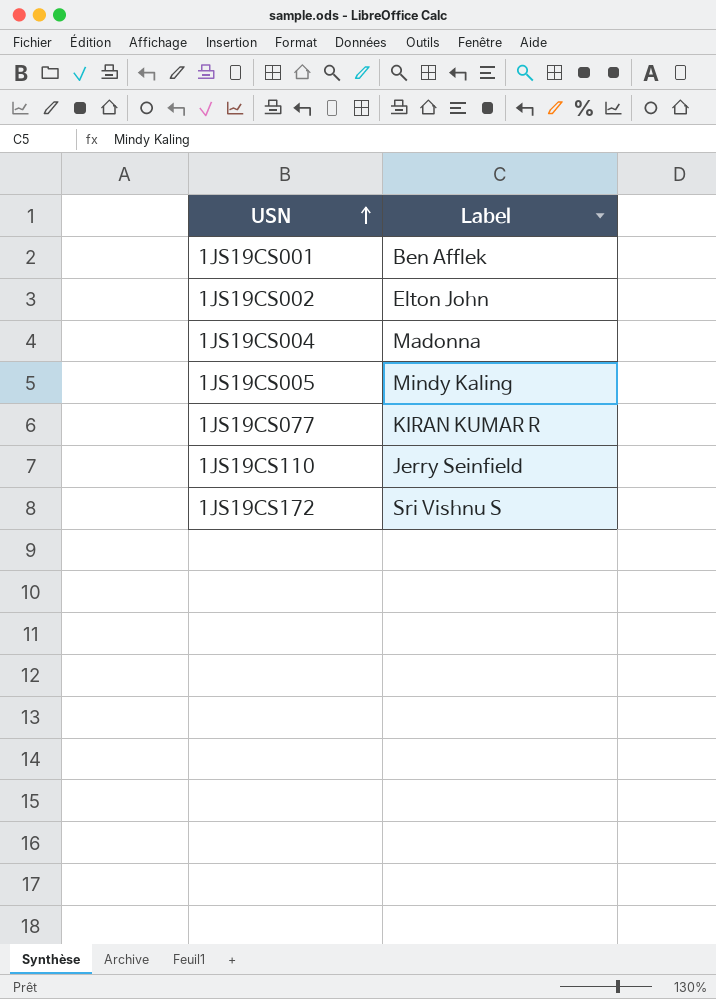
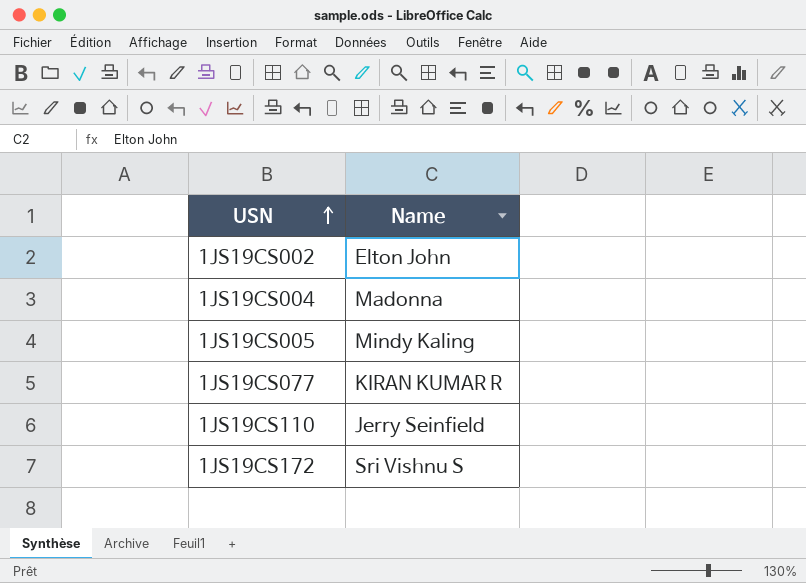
column name: Label -> Name
row 1JS19CS001: Ben Afflek -> none

